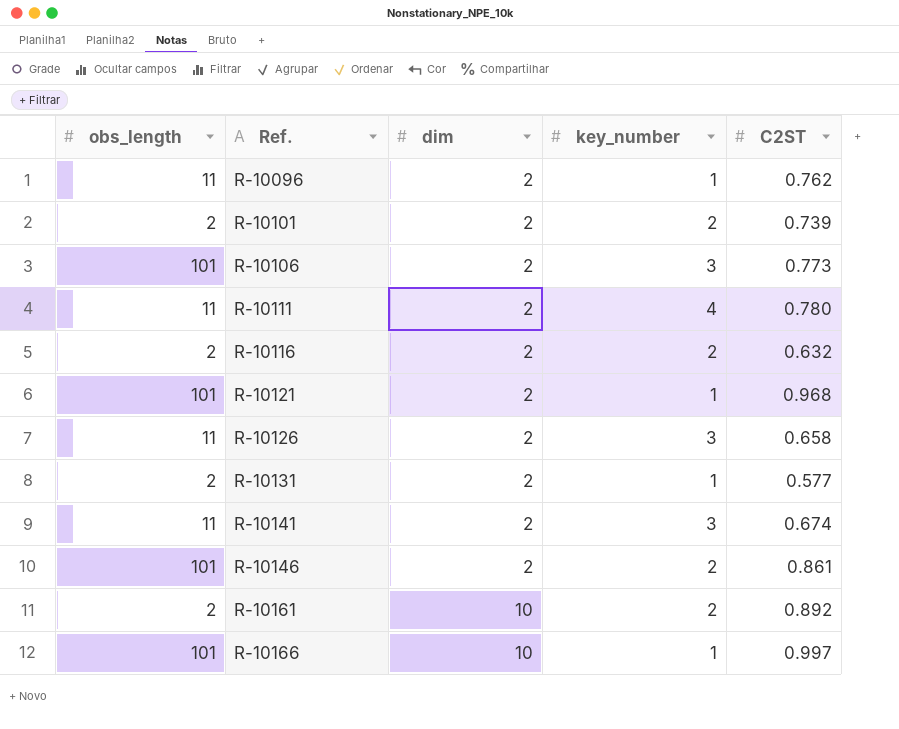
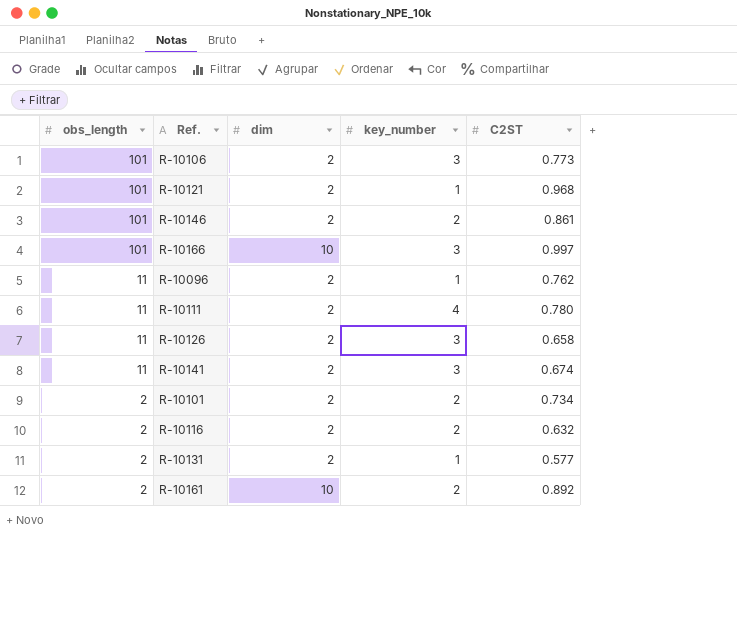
row order: Ref. ascending -> obs_length descending
R-10166 | key_number: 1 -> 3
R-10101 | C2ST: 0.739 -> 0.734

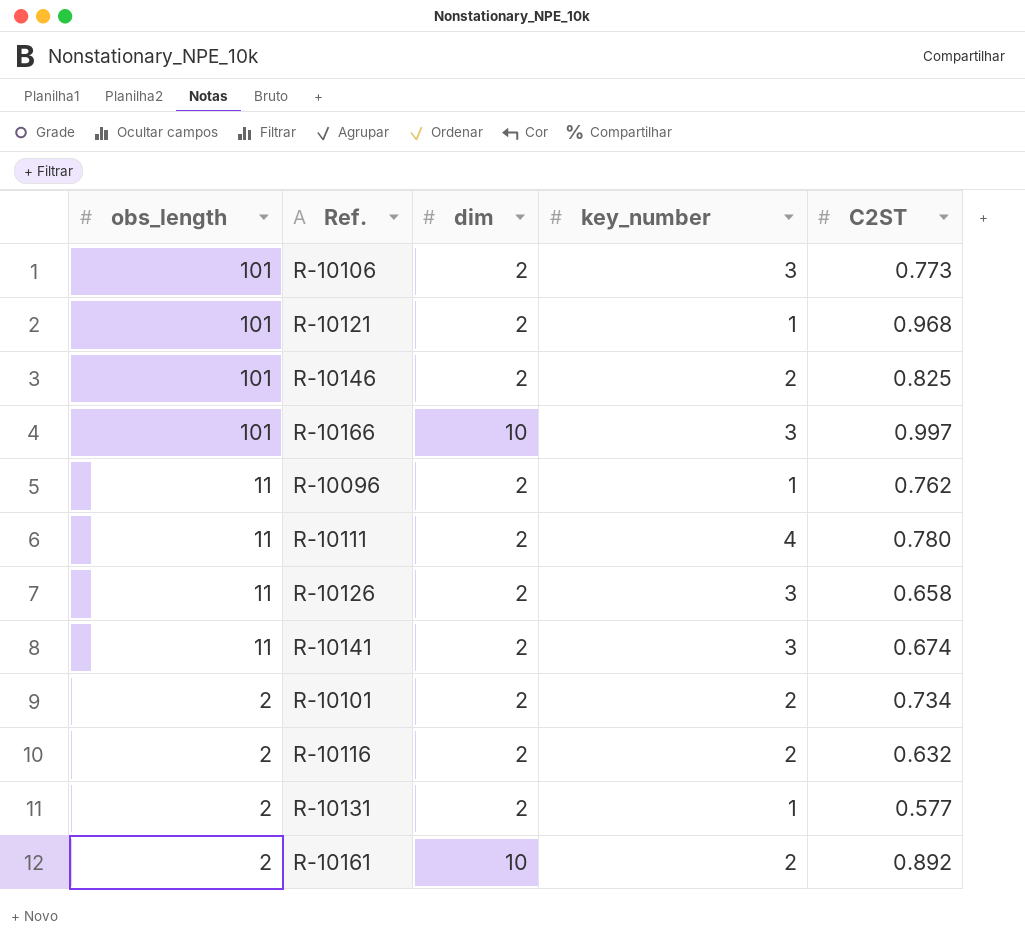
R-10146 | C2ST: 0.861 -> 0.825

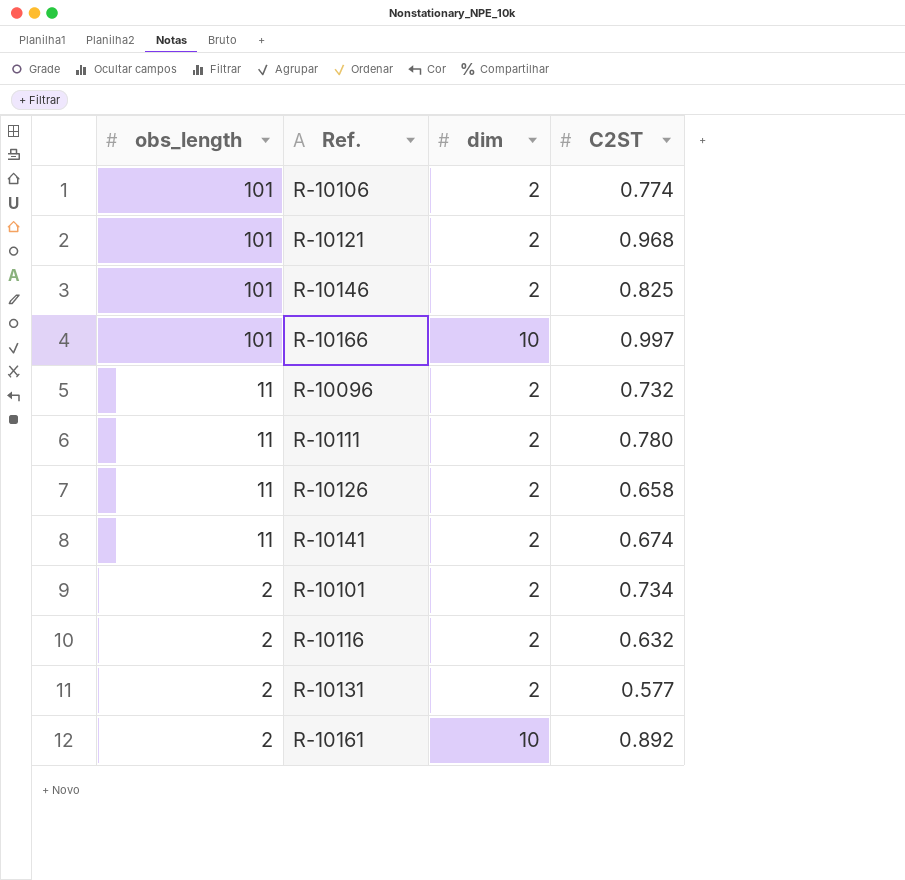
column key_number | position: 4 -> none
R-10106 | C2ST: 0.773 -> 0.774
R-10096 | C2ST: 0.762 -> 0.732

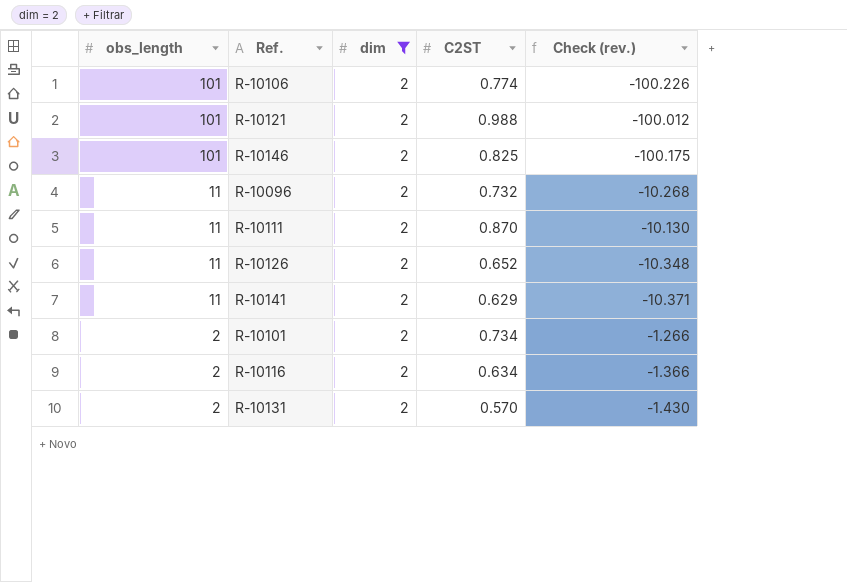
filter: none -> dim = 2
column Check (rev.) | formula: none -> [C2ST] - [obs_length]
R-10121 | C2ST: 0.968 -> 0.988
R-10111 | C2ST: 0.780 -> 0.870
R-10126 | C2ST: 0.658 -> 0.652
R-10141 | C2ST: 0.674 -> 0.629
R-10116 | C2ST: 0.632 -> 0.634
R-10131 | C2ST: 0.577 -> 0.570

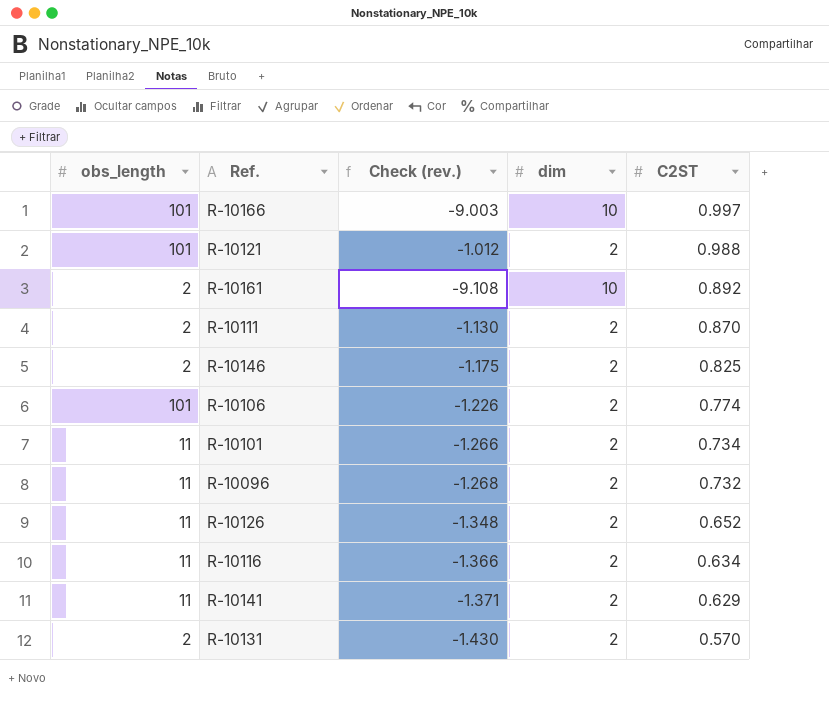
filter: dim = 2 -> none
row order: obs_length descending -> C2ST descending
column Check (rev.) | formula: [C2ST] - [obs_length] -> [C2ST] - [dim]
column Check (rev.) | position: 5 -> 3
R-10111 | obs_length: 11 -> 2
R-10146 | obs_length: 101 -> 2
R-10101 | obs_length: 2 -> 11
R-10116 | obs_length: 2 -> 11

